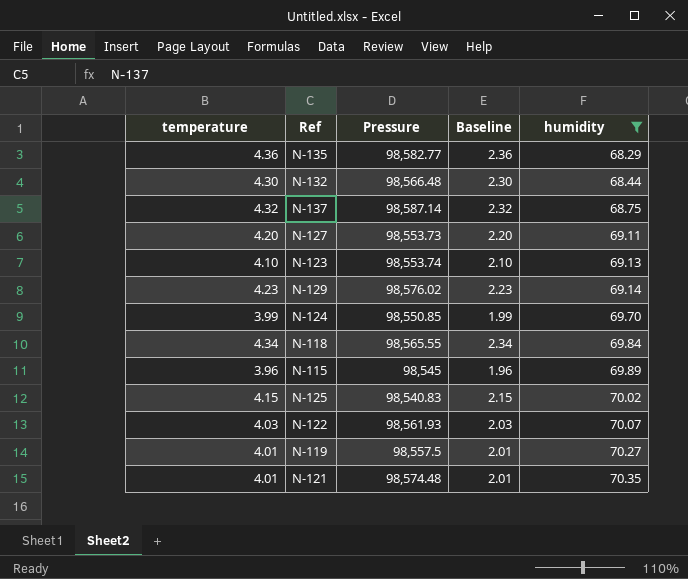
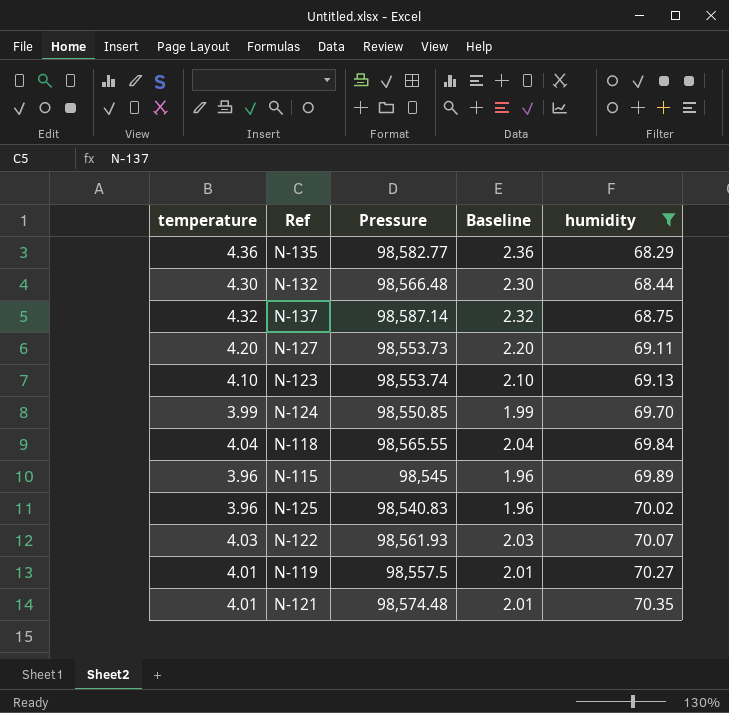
row N-129: 4.23 | 98,576.02 | 2.23 | 69.14 -> none
N-118 | temperature: 4.34 -> 4.04
N-118 | Baseline: 2.34 -> 2.04
N-125 | temperature: 4.15 -> 3.96
N-125 | Baseline: 2.15 -> 1.96

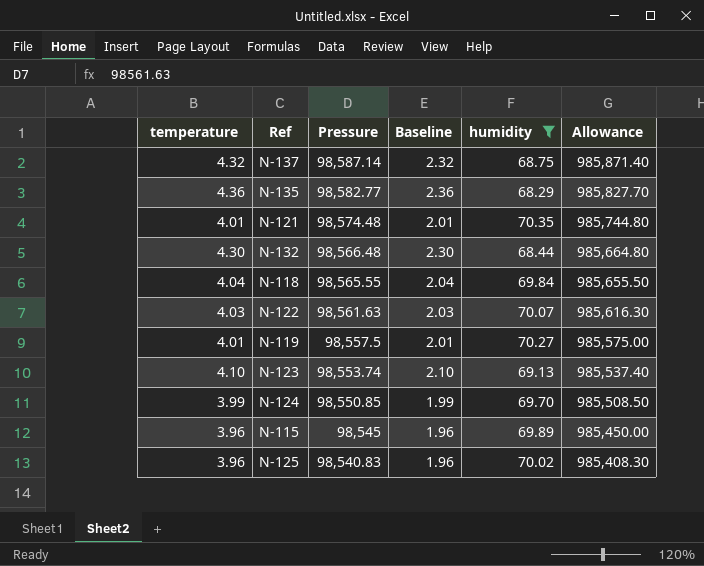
row order: humidity ascending -> Pressure descending
column Allowance | formula: none -> [Pressure] * 10
row N-127: 4.20 | 98,553.73 | 2.20 | 69.11 -> none
N-122 | Pressure: 98,561.93 -> 98,561.63

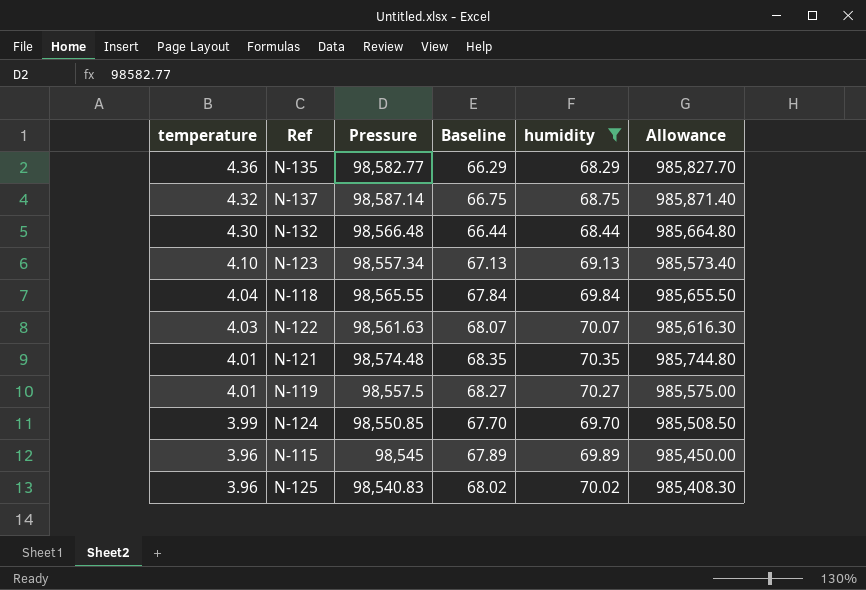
row order: Pressure descending -> temperature descending
column Baseline | formula: [temperature] - 2 -> [humidity] - 2
N-123 | Pressure: 98,553.74 -> 98,557.34
N-123 | Allowance: 985,537.40 -> 985,573.40

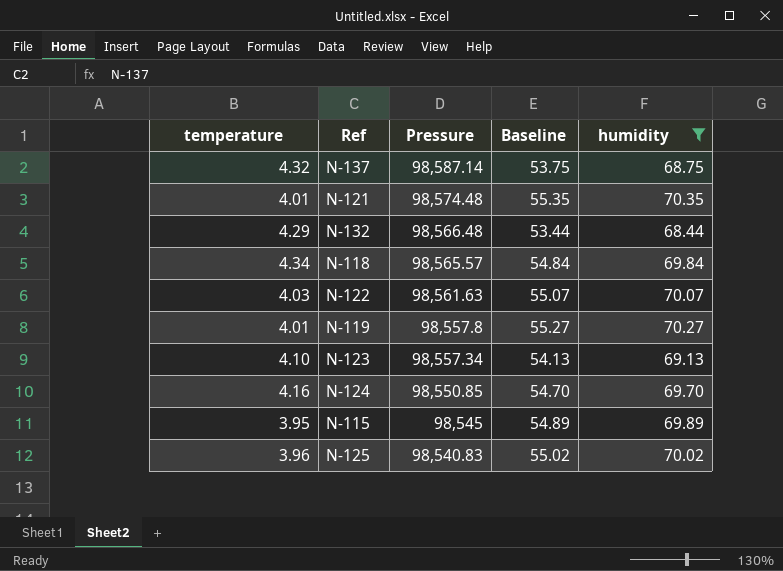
row order: temperature descending -> Pressure descending
column Allowance | formula: [Pressure] * 10 -> none
column Baseline | formula: [humidity] - 2 -> [humidity] - 15
row N-135: 4.36 | 98,582.77 | 66.29 | 68.29 | 985,827.70 -> none
N-132 | temperature: 4.30 -> 4.29
N-118 | temperature: 4.04 -> 4.34
N-118 | Pressure: 98,565.55 -> 98,565.57
N-119 | Pressure: 98,557.5 -> 98,557.8
N-124 | temperature: 3.99 -> 4.16
N-115 | temperature: 3.96 -> 3.95

